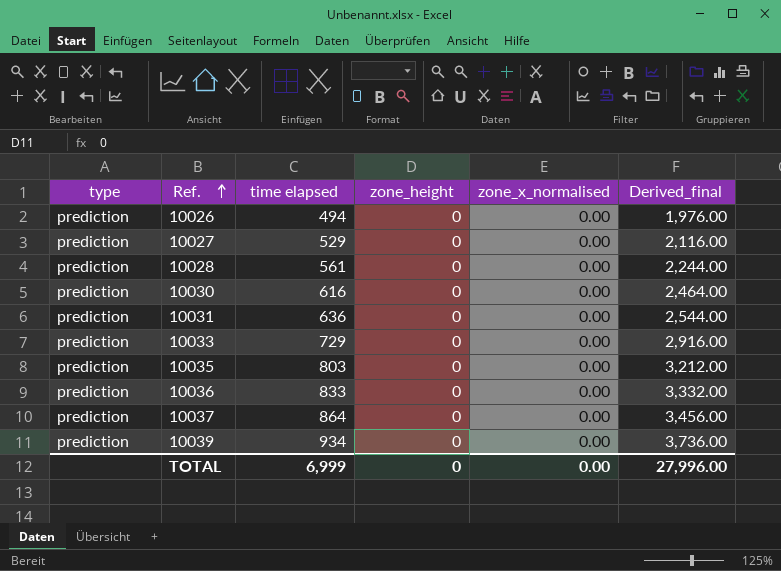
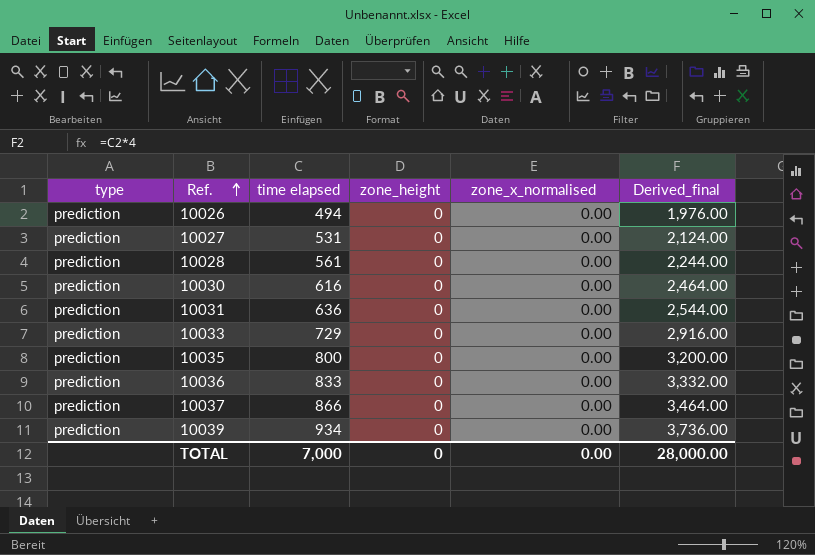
10027 | time elapsed: 529 -> 531
10027 | Derived_final: 2,116.00 -> 2,124.00
10035 | time elapsed: 803 -> 800
10035 | Derived_final: 3,212.00 -> 3,200.00
10037 | time elapsed: 864 -> 866
10037 | Derived_final: 3,456.00 -> 3,464.00
TOTAL | time elapsed: 6,999 -> 7,000
TOTAL | Derived_final: 27,996.00 -> 28,000.00

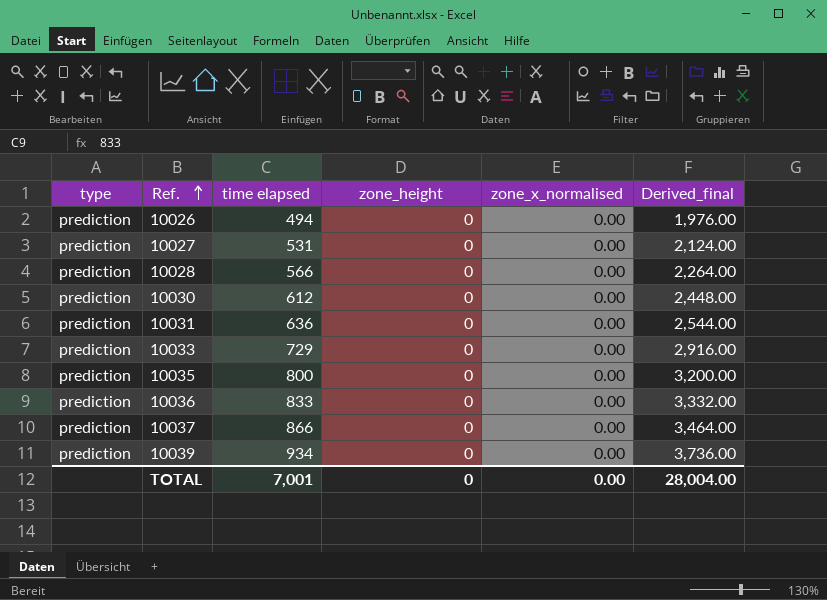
10028 | time elapsed: 561 -> 566
10028 | Derived_final: 2,244.00 -> 2,264.00
10030 | time elapsed: 616 -> 612
10030 | Derived_final: 2,464.00 -> 2,448.00
TOTAL | time elapsed: 7,000 -> 7,001
TOTAL | Derived_final: 28,000.00 -> 28,004.00

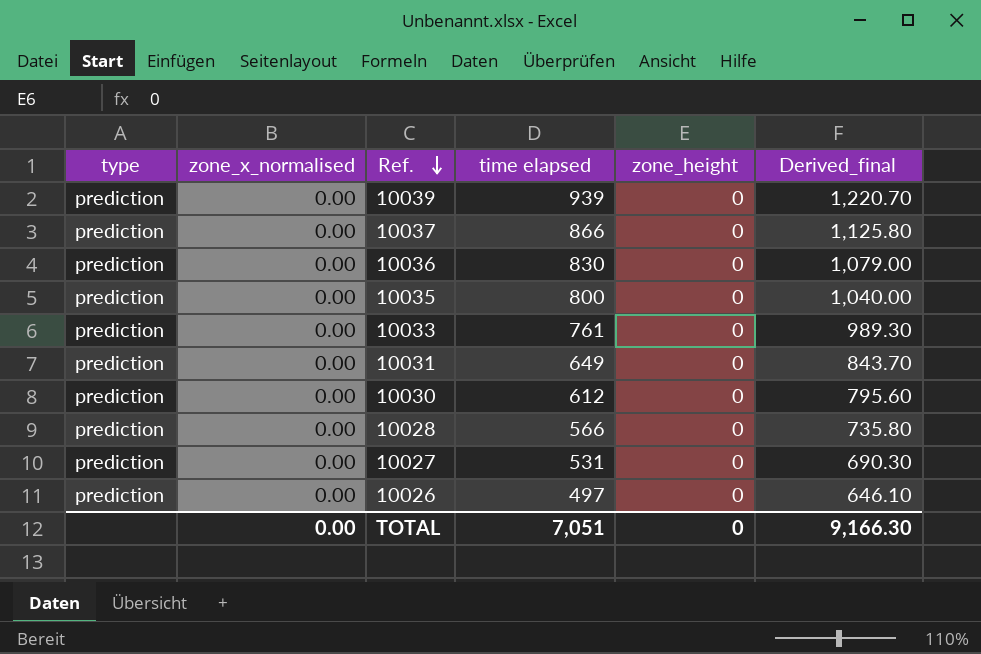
row order: Ref. ascending -> Ref. descending
column zone_x_normalised | position: 5 -> 2
column Derived_final | formula: [time elapsed] * 4 -> [time elapsed] * 1.3
10039 | time elapsed: 934 -> 939
10036 | time elapsed: 833 -> 830
10033 | time elapsed: 729 -> 761
10031 | time elapsed: 636 -> 649
10026 | time elapsed: 494 -> 497
TOTAL | time elapsed: 7,001 -> 7,051
TOTAL | Derived_final: 28,004.00 -> 9,166.30

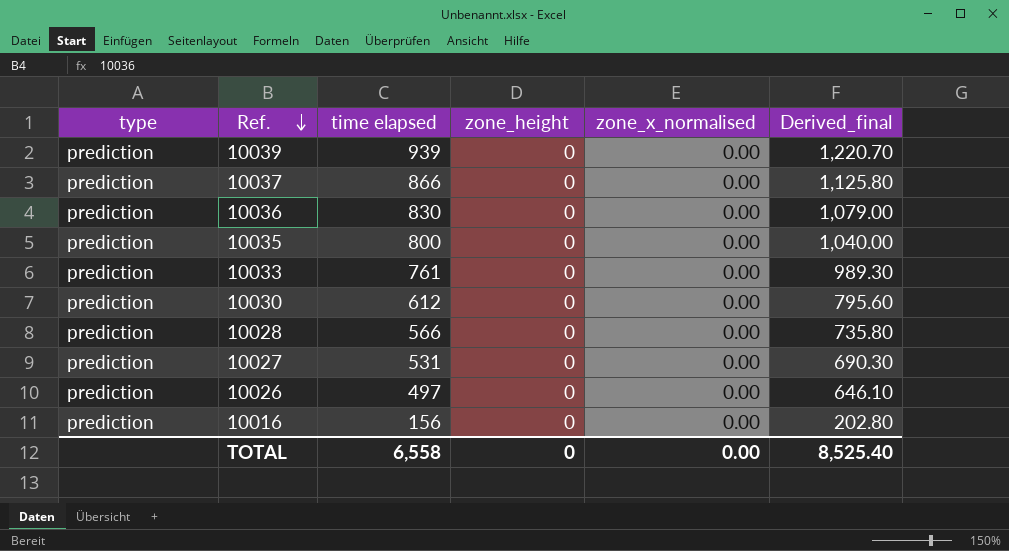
column zone_x_normalised | position: 2 -> 5
row 10031: prediction | 0.00 | 649 | 0 | 843.70 -> none
row 10016: none -> prediction | 156 | 0 | 0.00 | 202.80
TOTAL | time elapsed: 7,051 -> 6,558
TOTAL | Derived_final: 9,166.30 -> 8,525.40

